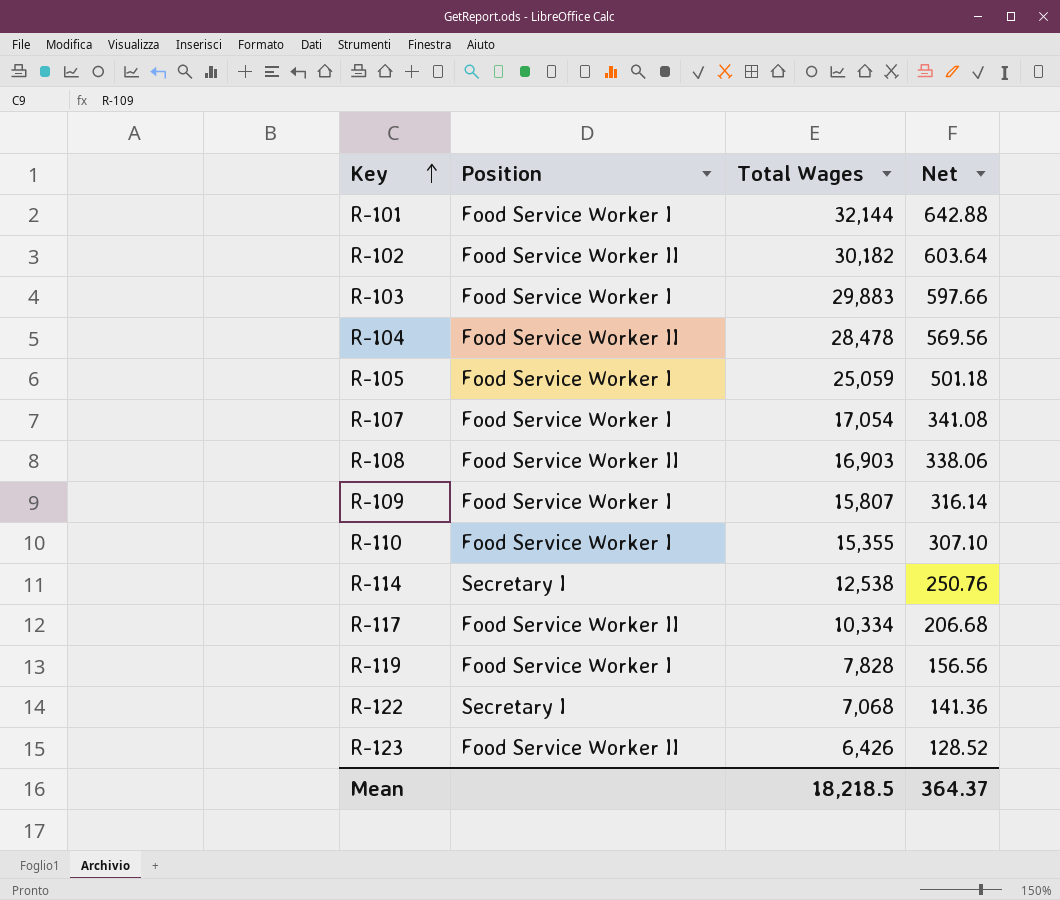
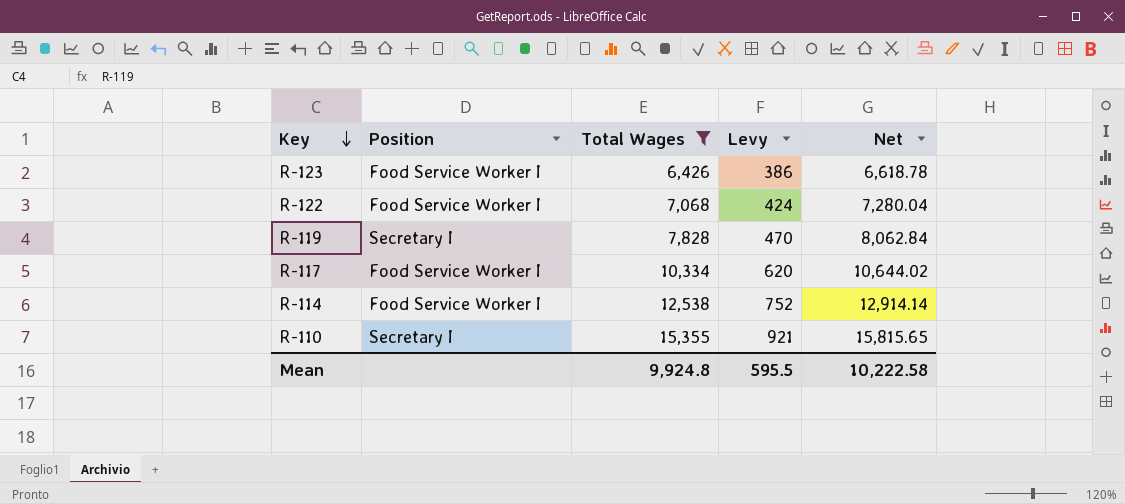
filter: none -> Total Wages <= 15,355
row order: Key ascending -> Key descending
column Levy | formula: none -> [Total Wages] * 0.06
column Net | formula: [Total Wages] * 0.02 -> [Total Wages] * 1.03
R-123 | Position: Food Service Worker II -> Food Service Worker I
R-122 | Position: Secretary I -> Food Service Worker I
R-119 | Position: Food Service Worker I -> Secretary I
R-117 | Position: Food Service Worker II -> Food Service Worker I
R-114 | Position: Secretary I -> Food Service Worker I
R-110 | Position: Food Service Worker I -> Secretary I
Mean | Total Wages: 18,218.5 -> 9,924.8
Mean | Net: 364.37 -> 10,222.58

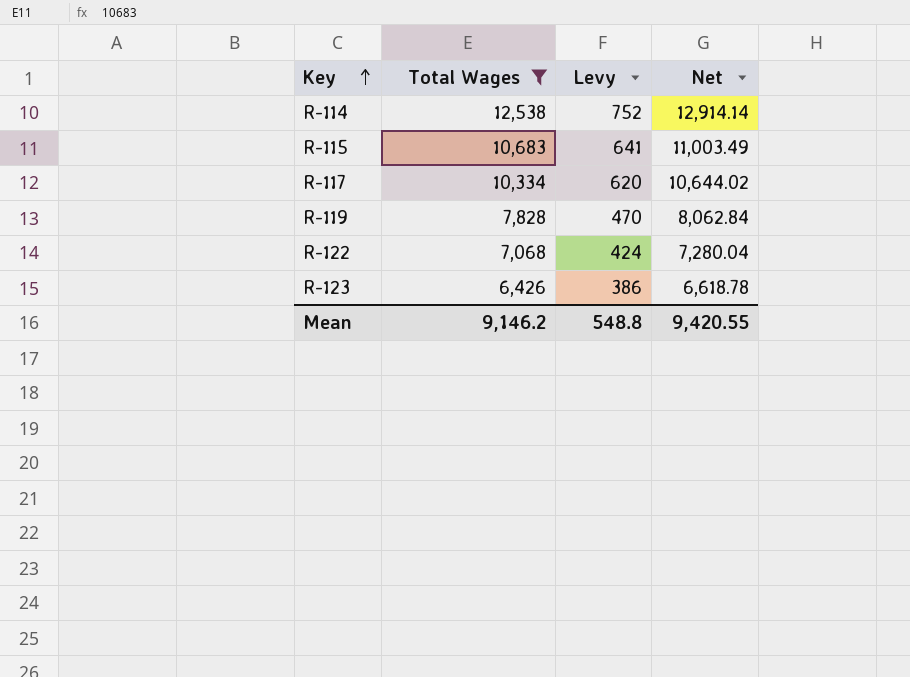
row order: Key descending -> Key ascending
column Position | position: 2 -> none
row R-110: Secretary I | 15,355 | 921 | 15,815.65 -> none
row R-115: none -> 10,683 | 641 | 11,003.49
Mean | Total Wages: 9,924.8 -> 9,146.2
Mean | Levy: 595.5 -> 548.8
Mean | Net: 10,222.58 -> 9,420.55

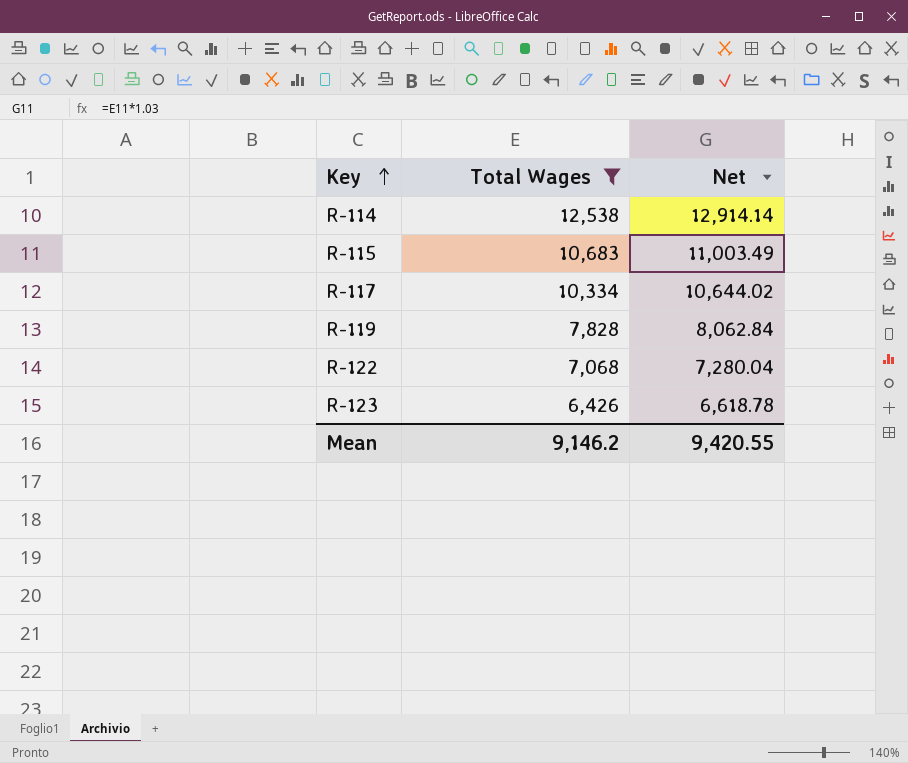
column Levy | formula: [Total Wages] * 0.06 -> none

